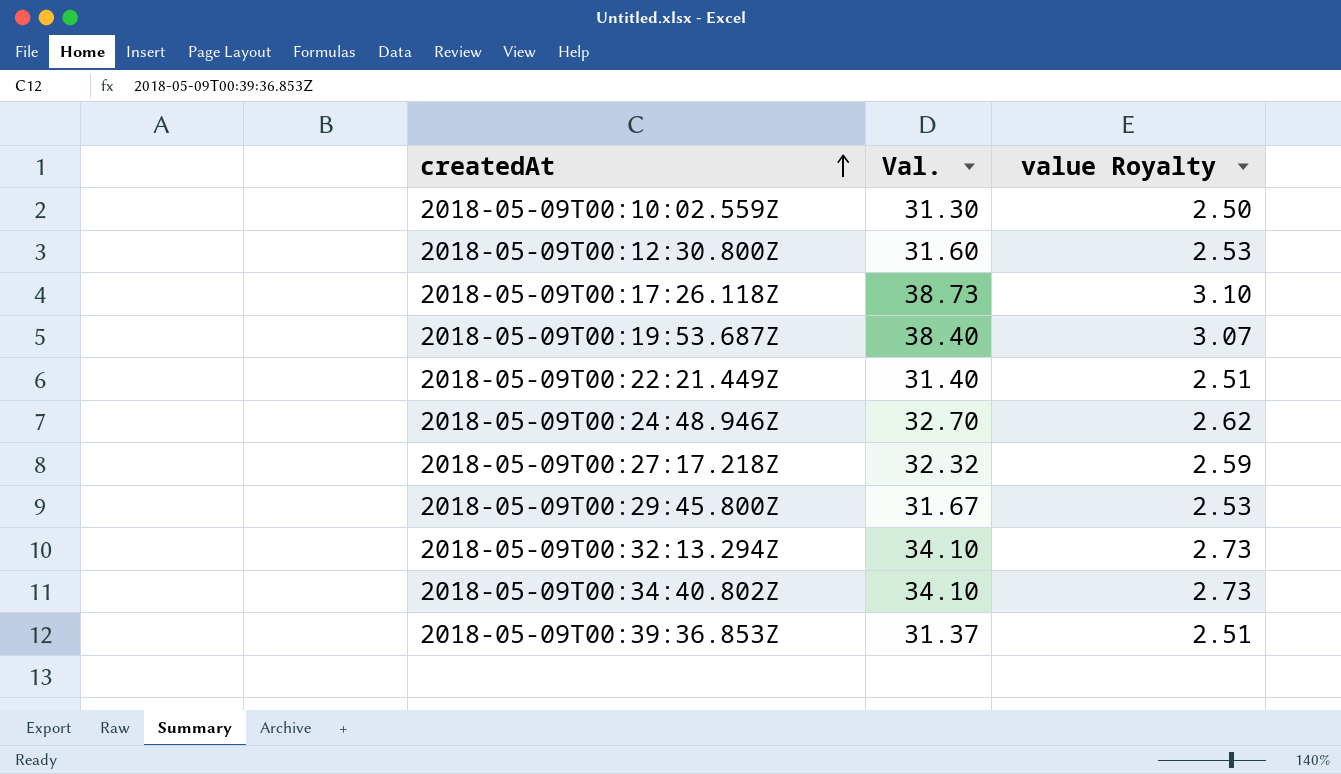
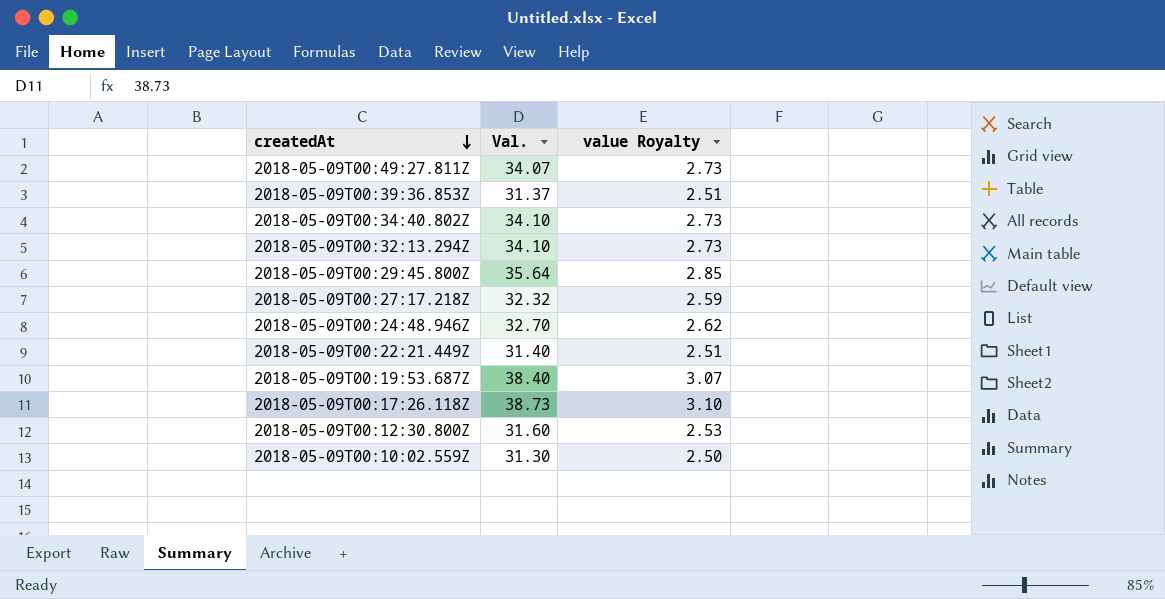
row order: createdAt ascending -> createdAt descending
row 2018-05-09T00:49:27.811Z: none -> 34.07 | 2.73
2018-05-09T00:29:45.800Z | Val.: 31.67 -> 35.64
2018-05-09T00:29:45.800Z | value Royalty: 2.53 -> 2.85

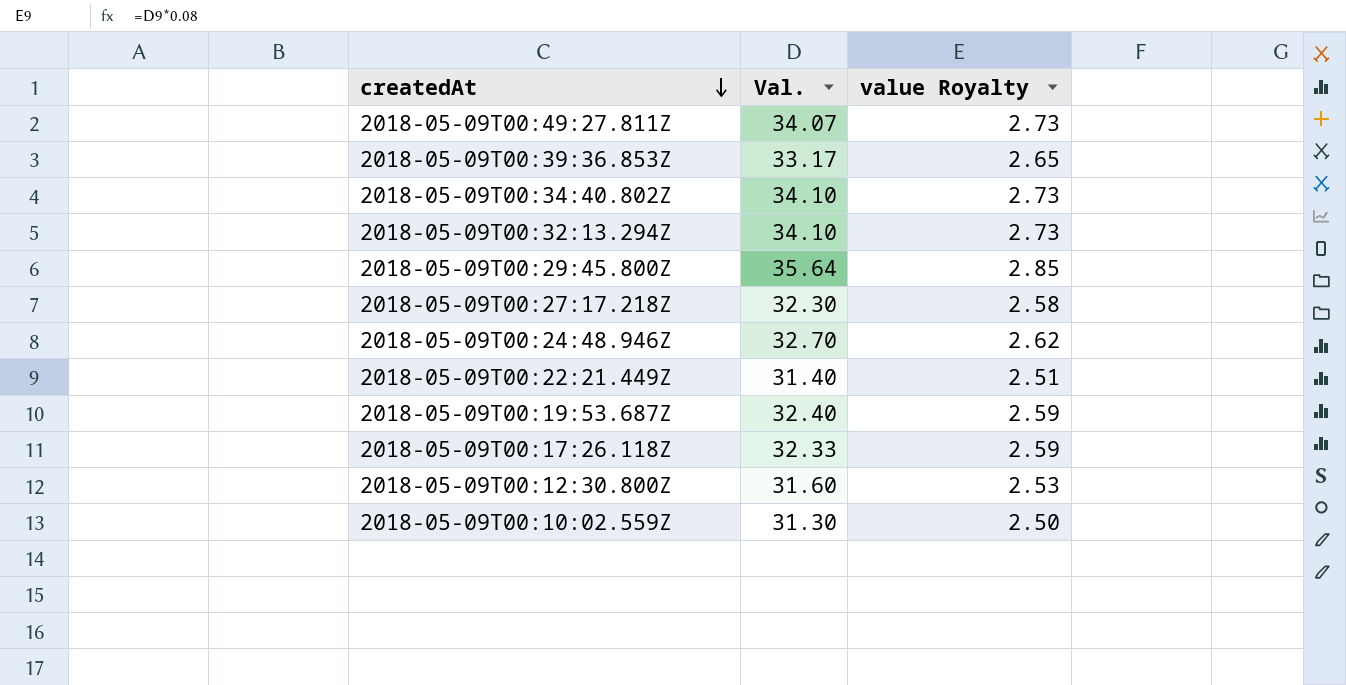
2018-05-09T00:39:36.853Z | Val.: 31.37 -> 33.17
2018-05-09T00:39:36.853Z | value Royalty: 2.51 -> 2.65
2018-05-09T00:27:17.218Z | Val.: 32.32 -> 32.30
2018-05-09T00:27:17.218Z | value Royalty: 2.59 -> 2.58
2018-05-09T00:19:53.687Z | Val.: 38.40 -> 32.40
2018-05-09T00:19:53.687Z | value Royalty: 3.07 -> 2.59
2018-05-09T00:17:26.118Z | Val.: 38.73 -> 32.33
2018-05-09T00:17:26.118Z | value Royalty: 3.10 -> 2.59

